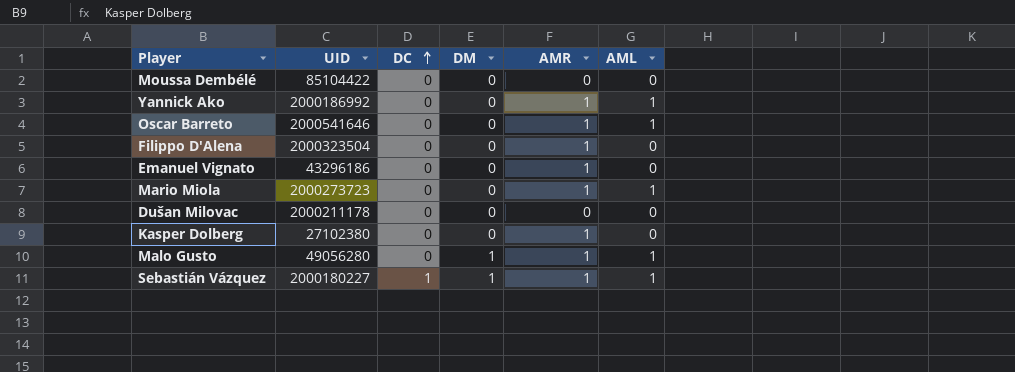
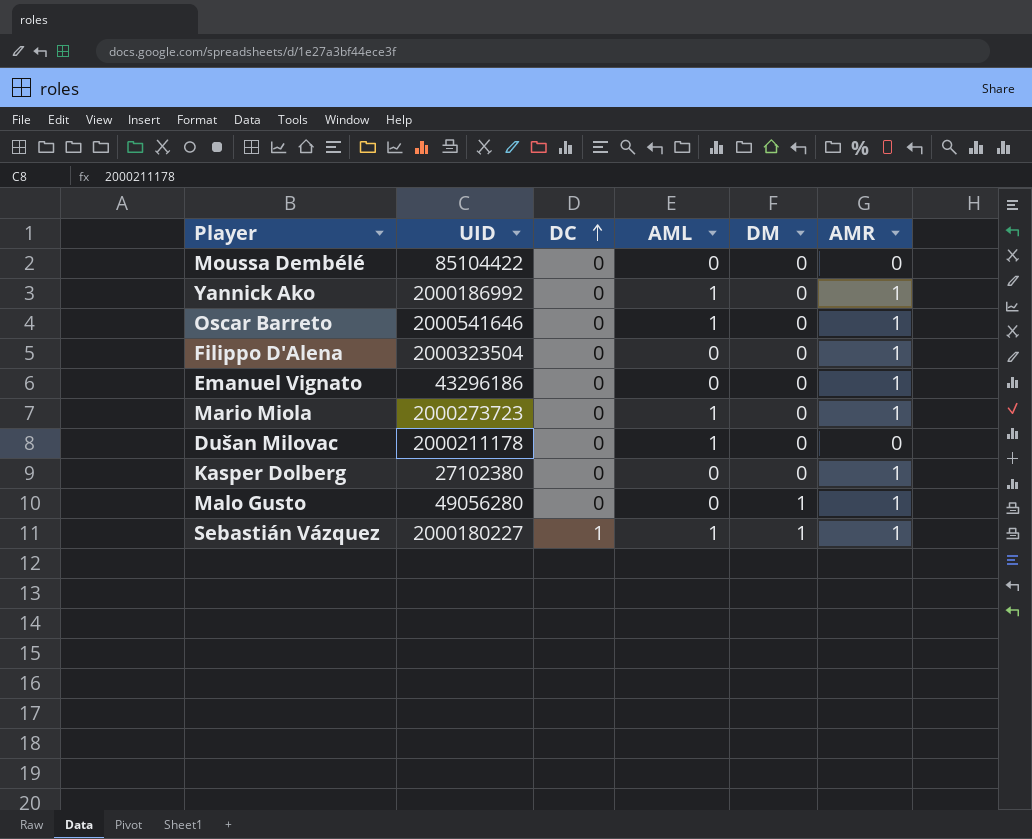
column AML | position: 6 -> 4
Dušan Milovac | AML: 0 -> 1
Malo Gusto | AML: 1 -> 0

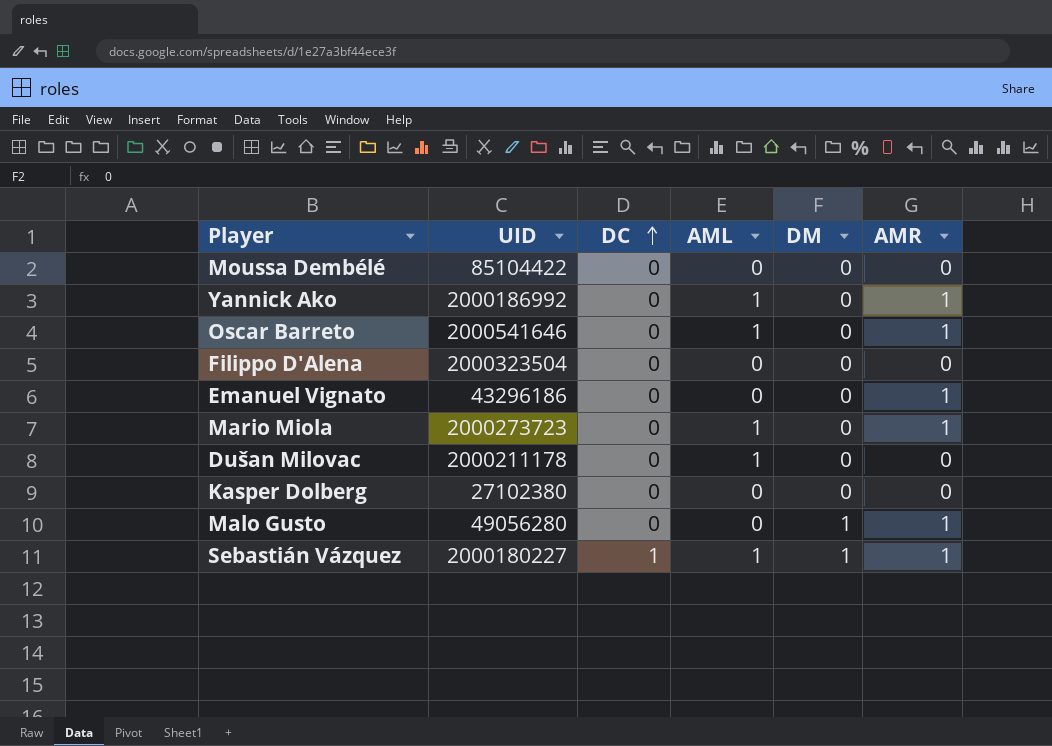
Filippo D'Alena | AMR: 1 -> 0
Kasper Dolberg | AMR: 1 -> 0

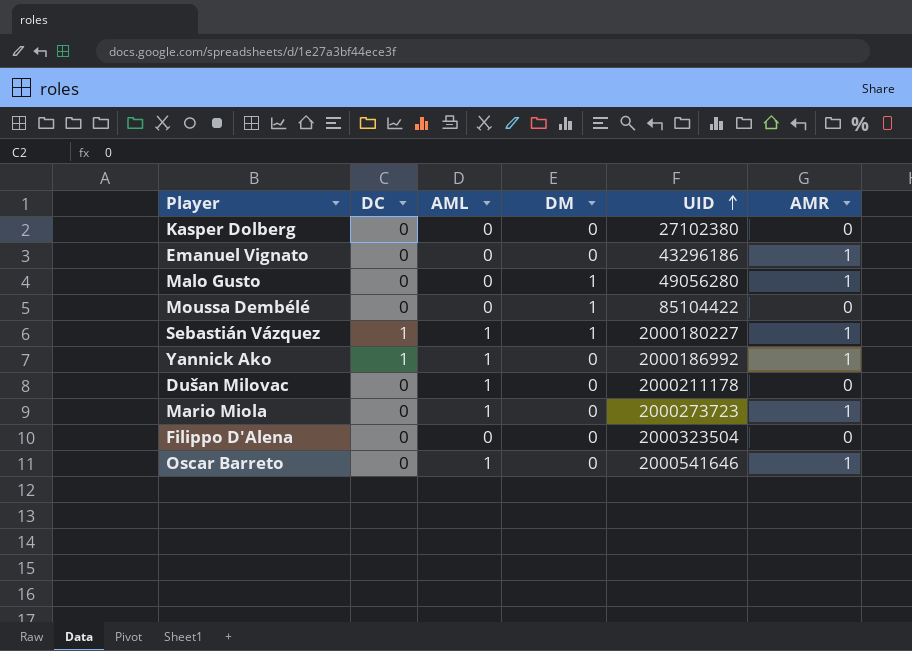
row order: DC ascending -> UID ascending
column UID | position: 2 -> 5
Moussa Dembélé | DM: 0 -> 1
Yannick Ako | DC: 0 -> 1

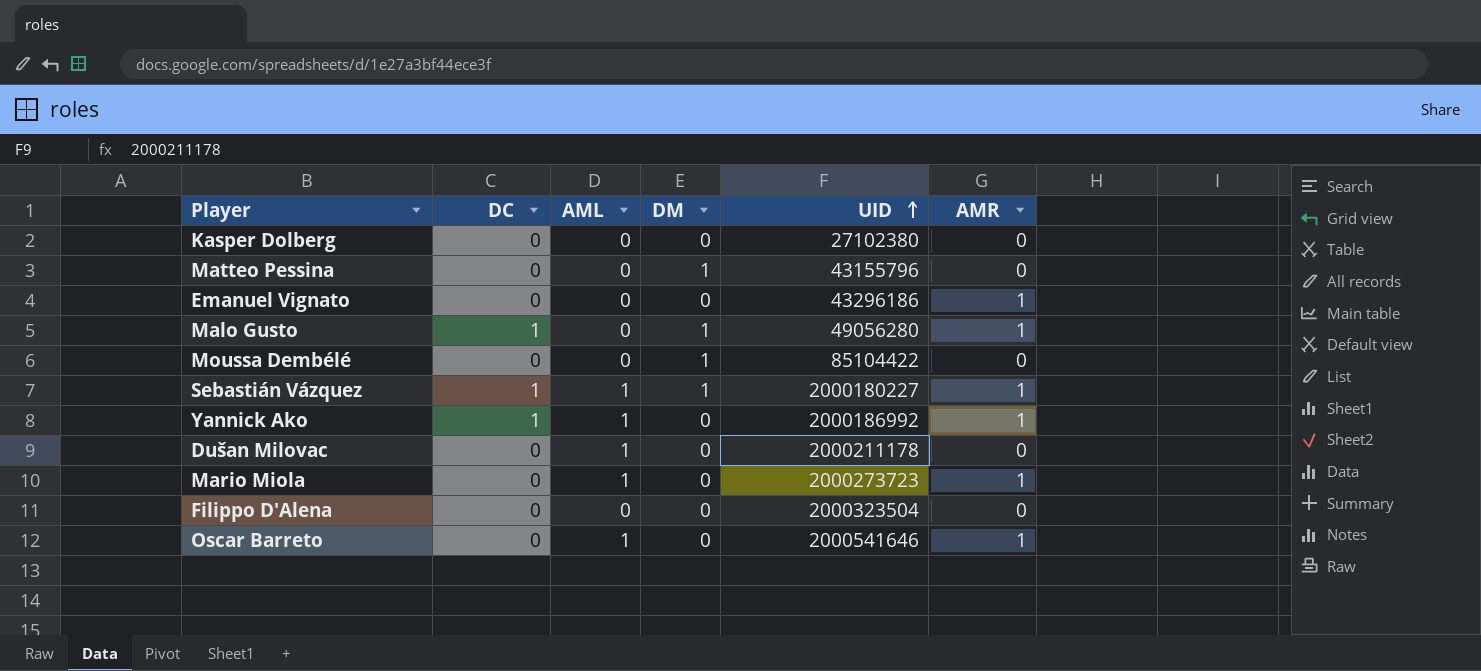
row Matteo Pessina: none -> 0 | 0 | 1 | 43155796 | 0
Malo Gusto | DC: 0 -> 1

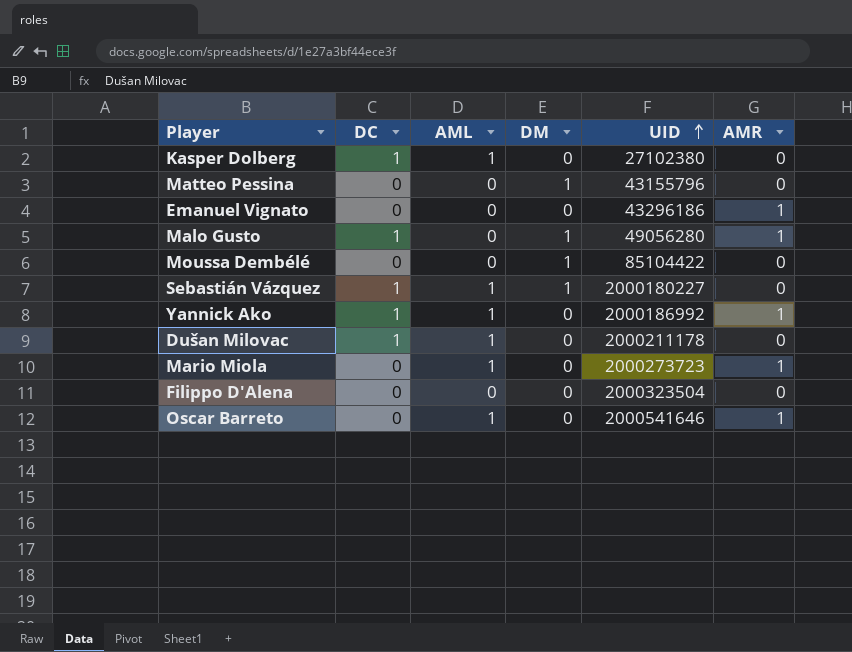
Kasper Dolberg | DC: 0 -> 1
Kasper Dolberg | AML: 0 -> 1
Sebastián Vázquez | AMR: 1 -> 0
Dušan Milovac | DC: 0 -> 1

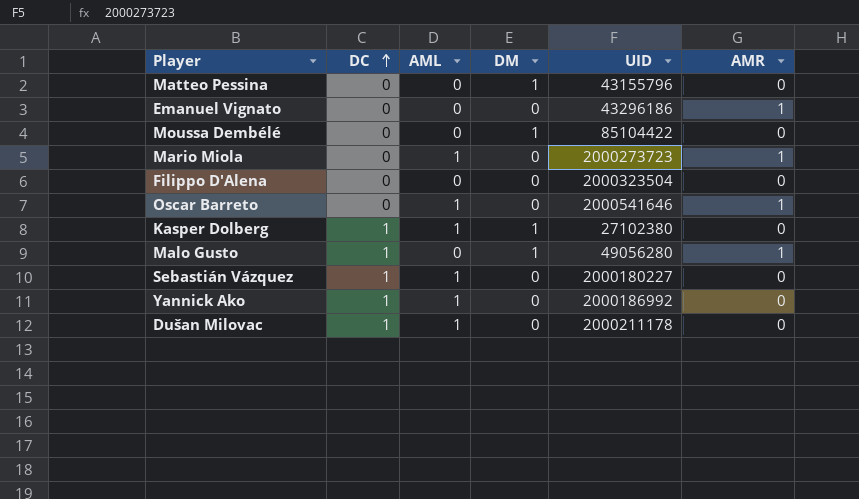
row order: UID ascending -> DC ascending
Kasper Dolberg | DM: 0 -> 1
Sebastián Vázquez | DM: 1 -> 0
Yannick Ako | AMR: 1 -> 0

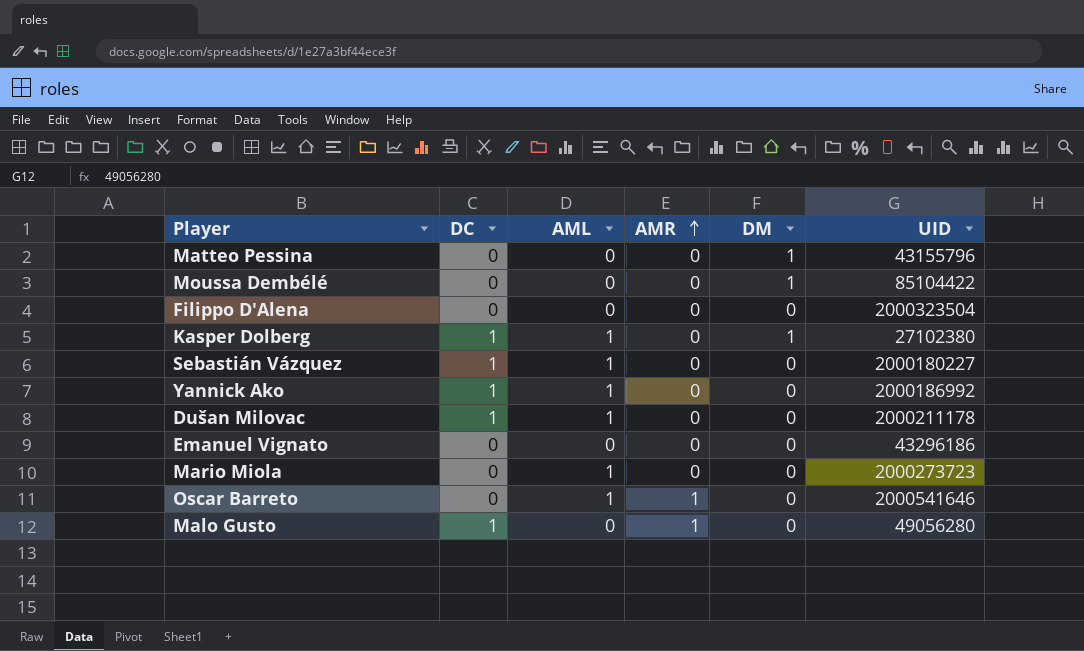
row order: DC ascending -> AMR ascending
column AMR | position: 6 -> 4
Emanuel Vignato | AMR: 1 -> 0
Mario Miola | AMR: 1 -> 0
Malo Gusto | DM: 1 -> 0

